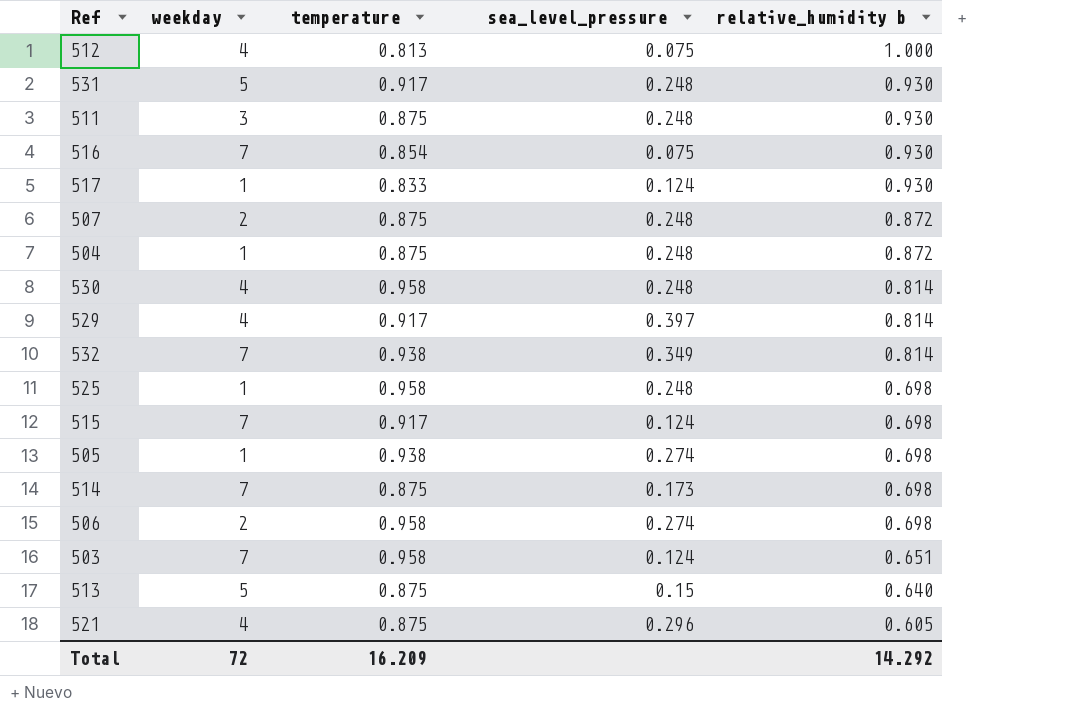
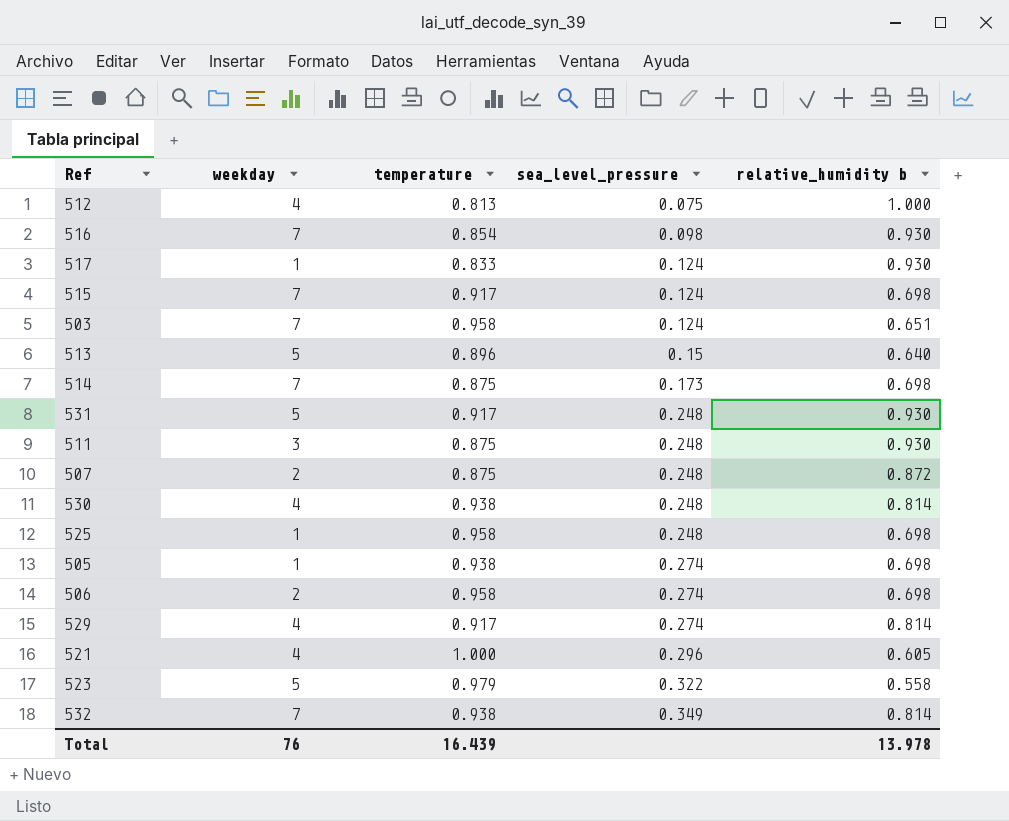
row order: relative_humidity b descending -> sea_level_pressure ascending
row 504: 1 | 0.875 | 0.248 | 0.872 -> none
516 | sea_level_pressure: 0.075 -> 0.098
513 | temperature: 0.875 -> 0.896
530 | temperature: 0.958 -> 0.938
529 | sea_level_pressure: 0.397 -> 0.274
521 | temperature: 0.875 -> 1.000
row 523: none -> 5 | 0.979 | 0.322 | 0.558
Total | weekday: 72 -> 76
Total | temperature: 16.209 -> 16.439
Total | relative_humidity b: 14.292 -> 13.978

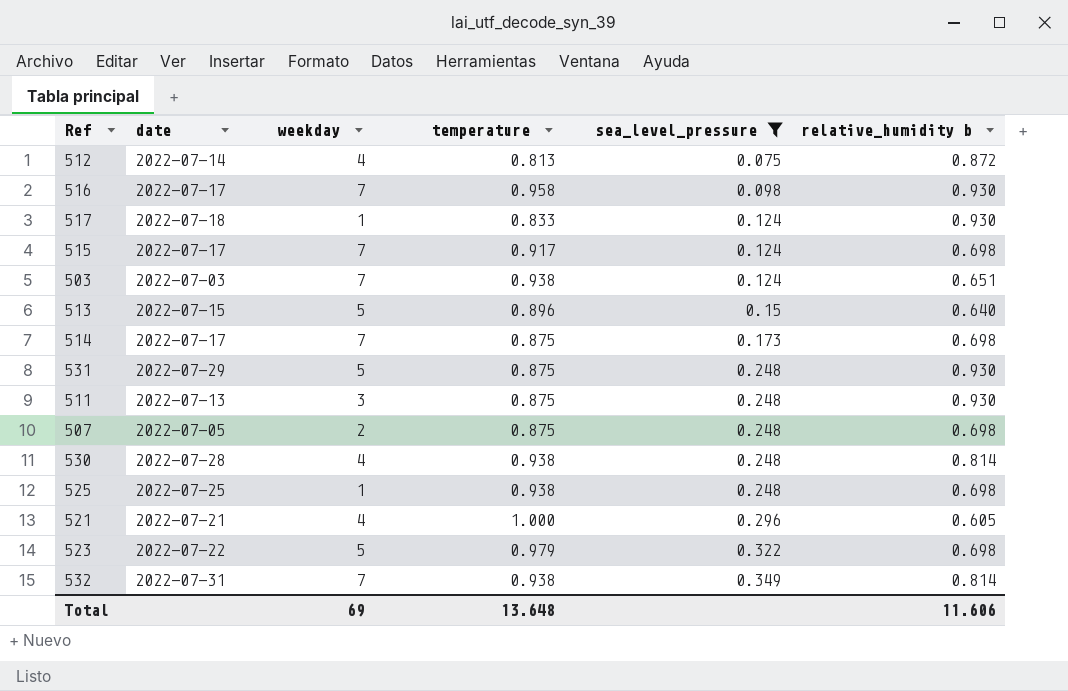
filter: none -> sea_level_pressure != 0.274
column date | position: none -> 2
512 | relative_humidity b: 1.000 -> 0.872
516 | temperature: 0.854 -> 0.958
503 | temperature: 0.958 -> 0.938
531 | temperature: 0.917 -> 0.875
507 | relative_humidity b: 0.872 -> 0.698
525 | temperature: 0.958 -> 0.938
523 | relative_humidity b: 0.558 -> 0.698
Total | weekday: 76 -> 69
Total | temperature: 16.439 -> 13.648
Total | relative_humidity b: 13.978 -> 11.606

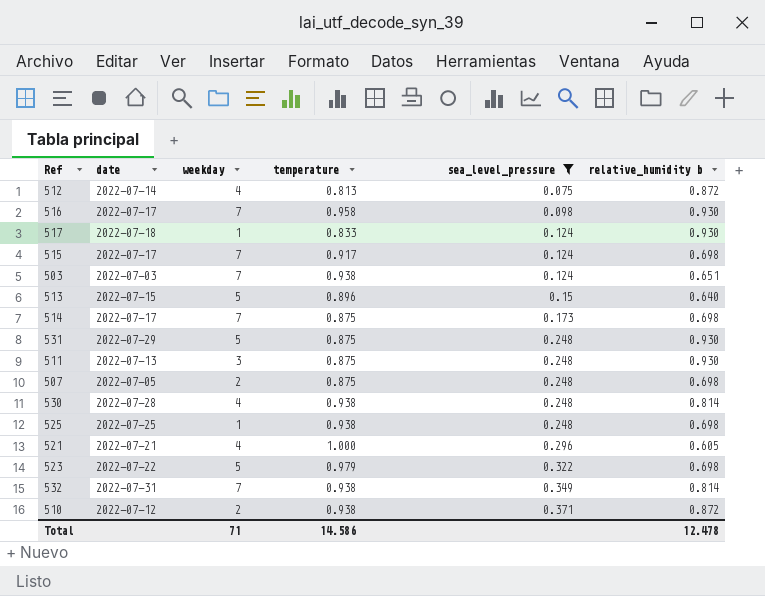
row 510: none -> 2022-07-12 | 2 | 0.938 | 0.371 | 0.872
Total | weekday: 69 -> 71
Total | temperature: 13.648 -> 14.586
Total | relative_humidity b: 11.606 -> 12.478

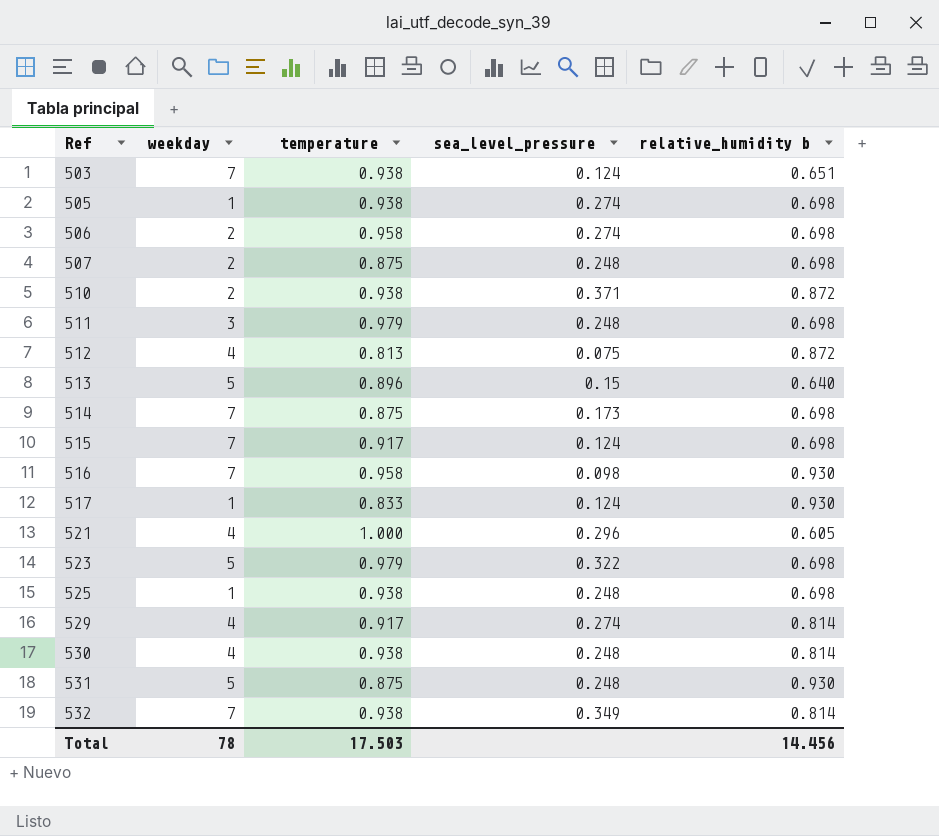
filter: sea_level_pressure != 0.274 -> none
row order: sea_level_pressure ascending -> Ref ascending
column date | position: 2 -> none
511 | temperature: 0.875 -> 0.979
511 | relative_humidity b: 0.930 -> 0.698
Total | weekday: 71 -> 78
Total | temperature: 14.586 -> 17.503
Total | relative_humidity b: 12.478 -> 14.456

